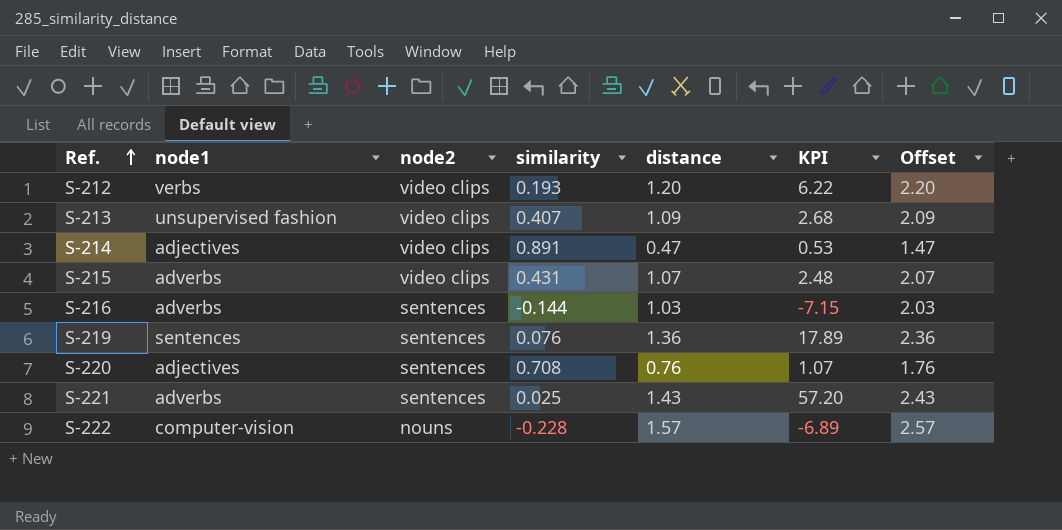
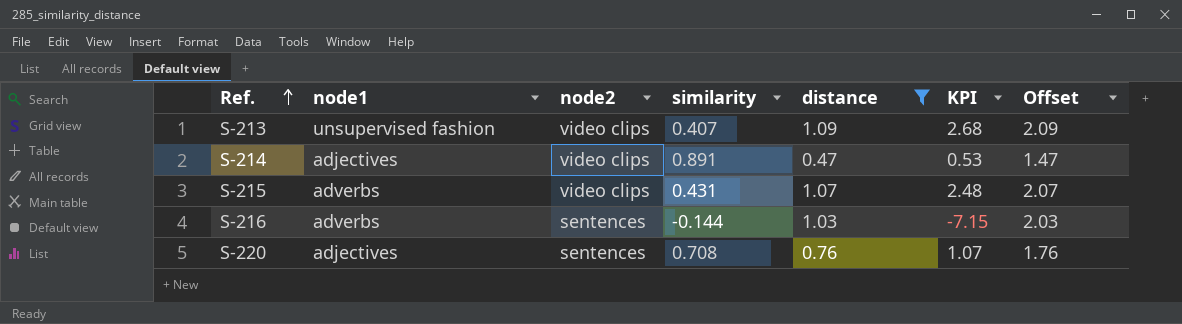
filter: none -> distance <= 1.09

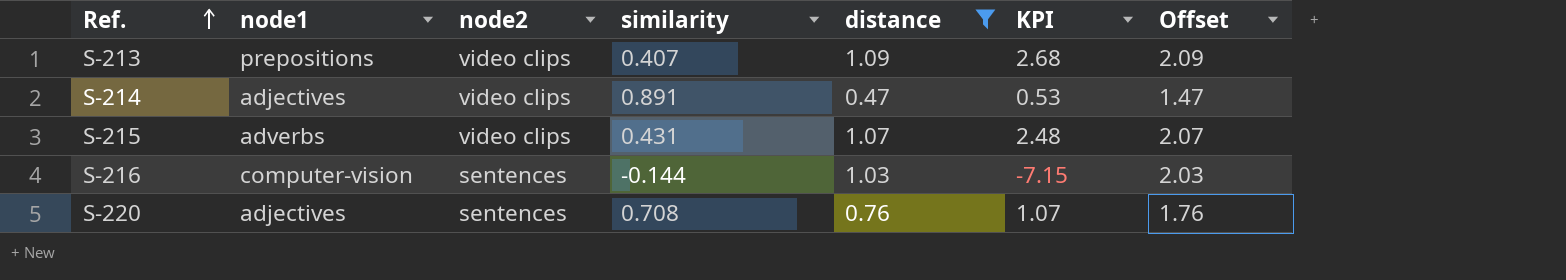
S-213 | node1: unsupervised fashion -> prepositions
S-216 | node1: adverbs -> computer-vision

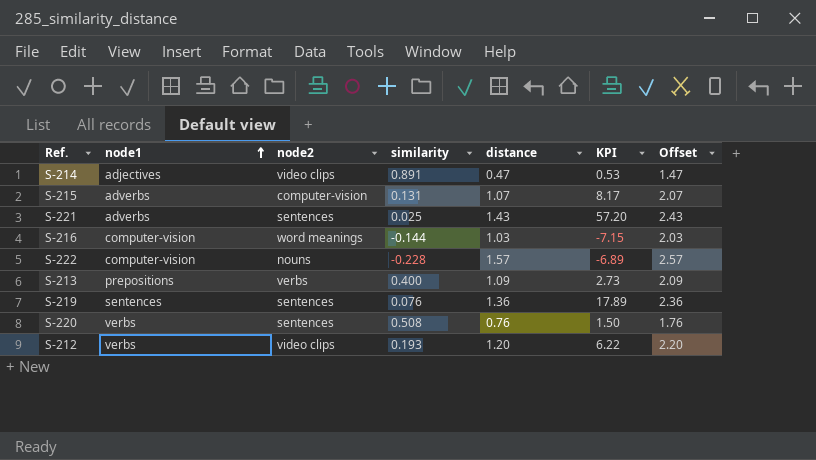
filter: distance <= 1.09 -> none
row order: Ref. ascending -> node1 ascending
S-215 | node2: video clips -> computer-vision
S-215 | similarity: 0.431 -> 0.131
S-215 | KPI: 2.48 -> 8.17
S-216 | node2: sentences -> word meanings
S-213 | node2: video clips -> verbs
S-213 | similarity: 0.407 -> 0.400
S-213 | KPI: 2.68 -> 2.73
S-220 | node1: adjectives -> verbs
S-220 | similarity: 0.708 -> 0.508
S-220 | KPI: 1.07 -> 1.50

